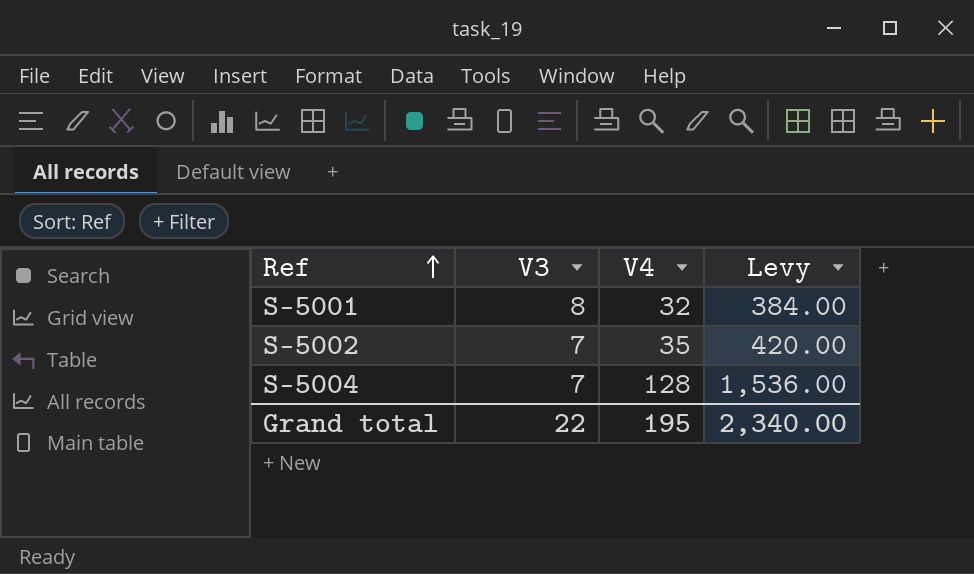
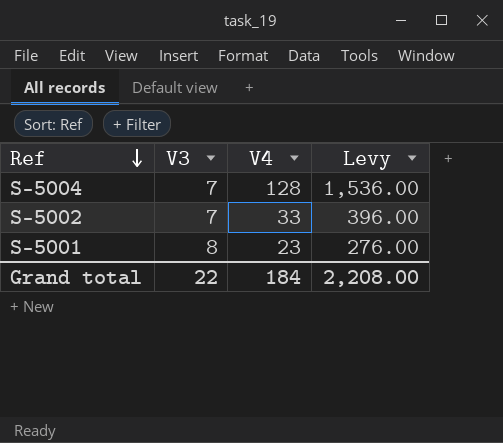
row order: Ref ascending -> Ref descending
S-5002 | V4: 35 -> 33
S-5002 | Levy: 420.00 -> 396.00
S-5001 | V4: 32 -> 23
S-5001 | Levy: 384.00 -> 276.00
Grand total | V4: 195 -> 184
Grand total | Levy: 2,340.00 -> 2,208.00

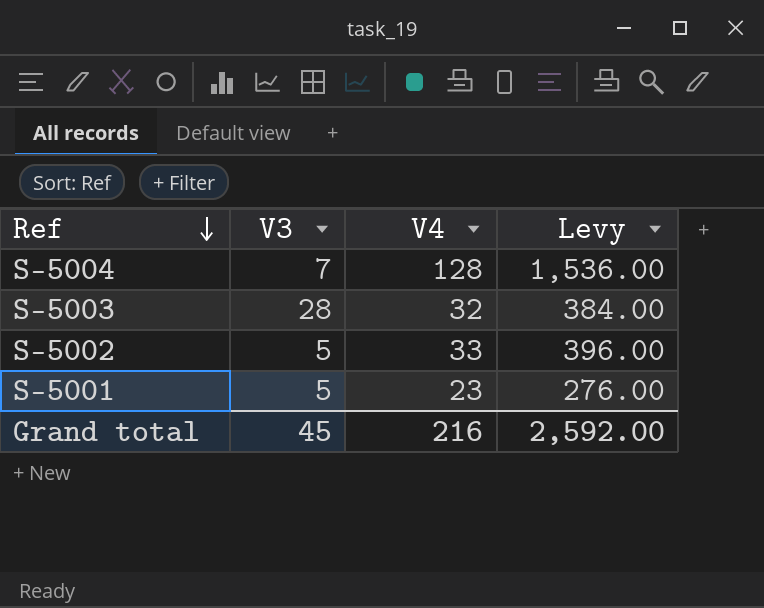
row S-5003: none -> 28 | 32 | 384.00
S-5002 | V3: 7 -> 5
S-5001 | V3: 8 -> 5
Grand total | V3: 22 -> 45
Grand total | V4: 184 -> 216
Grand total | Levy: 2,208.00 -> 2,592.00

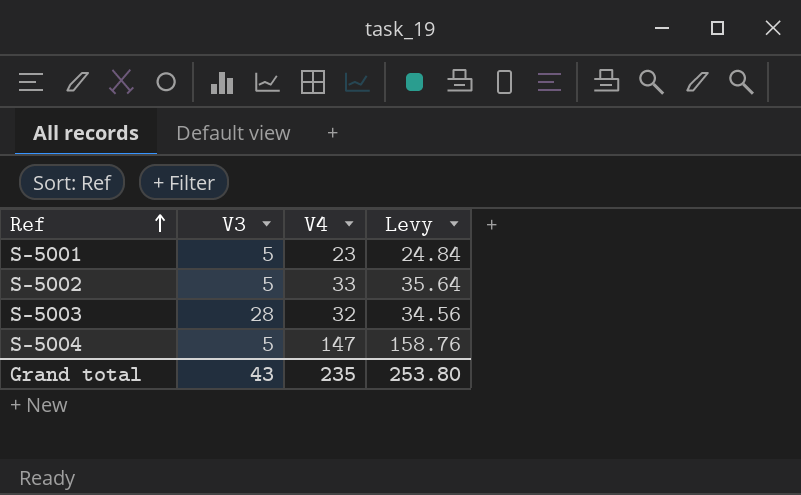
row order: Ref descending -> Ref ascending
column Levy | formula: [V4] * 12 -> [V4] * 1.08
S-5004 | V3: 7 -> 5
S-5004 | V4: 128 -> 147
Grand total | V3: 45 -> 43
Grand total | V4: 216 -> 235
Grand total | Levy: 2,592.00 -> 253.80

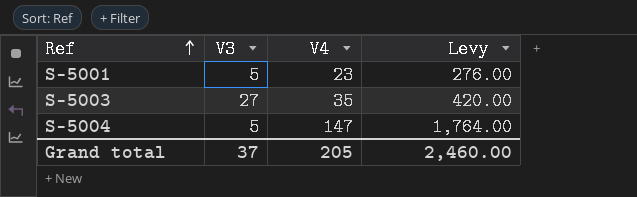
column Levy | formula: [V4] * 1.08 -> [V4] * 12
row S-5002: 5 | 33 | 35.64 -> none
S-5003 | V3: 28 -> 27
S-5003 | V4: 32 -> 35
Grand total | V3: 43 -> 37
Grand total | V4: 235 -> 205
Grand total | Levy: 253.80 -> 2,460.00

